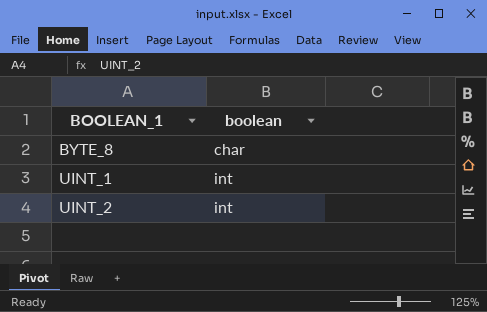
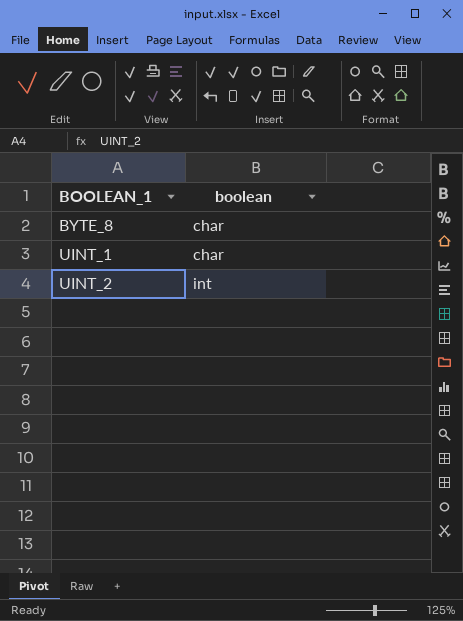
UINT_1 | boolean: int -> char

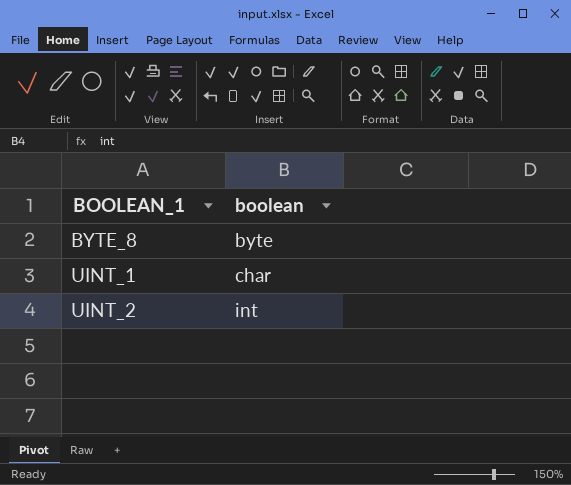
BYTE_8 | boolean: char -> byte

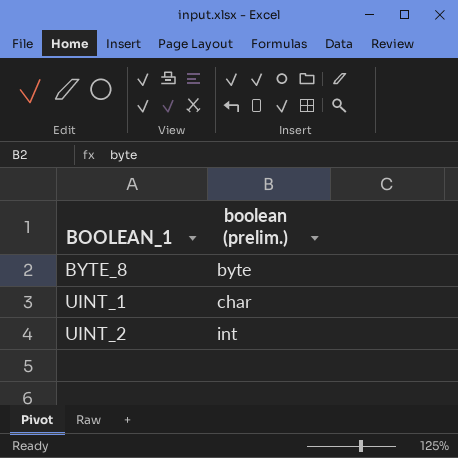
column name: boolean -> boolean (prelim.)

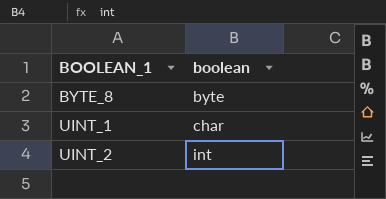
column name: boolean (prelim.) -> boolean

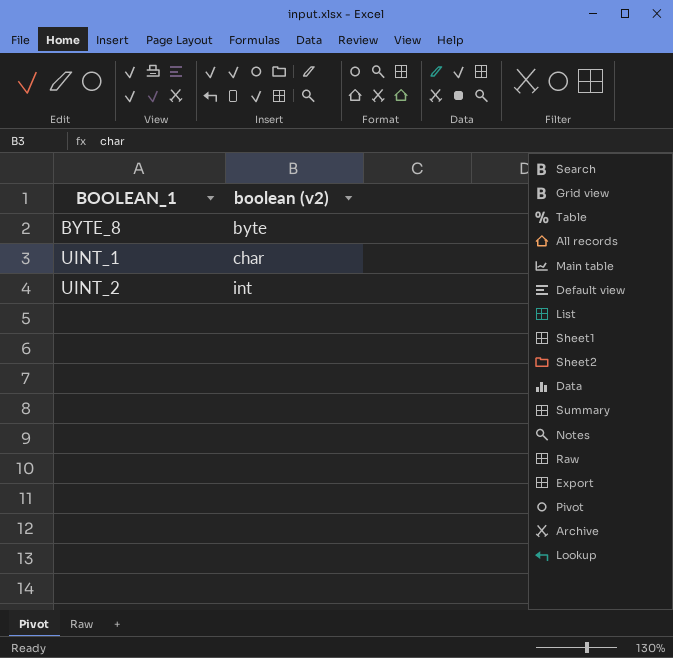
column name: boolean -> boolean (v2)

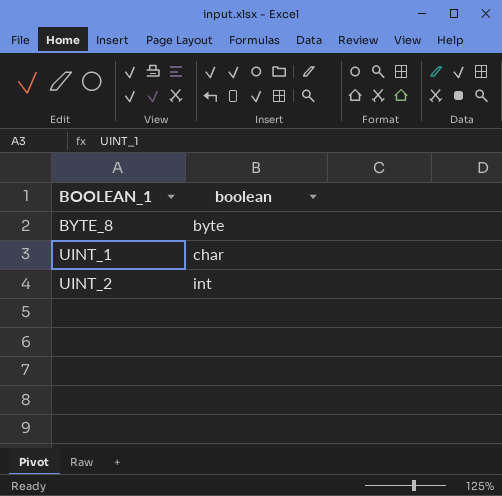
column name: boolean (v2) -> boolean

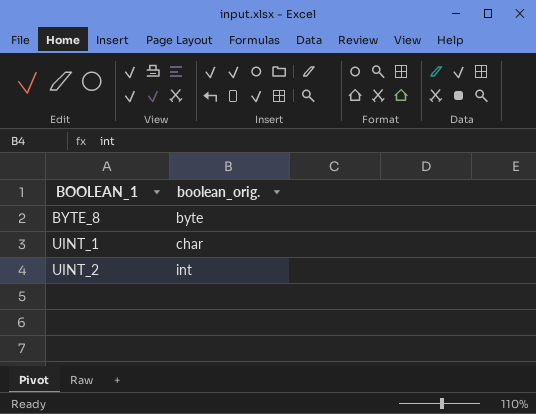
column name: boolean -> boolean_orig.

